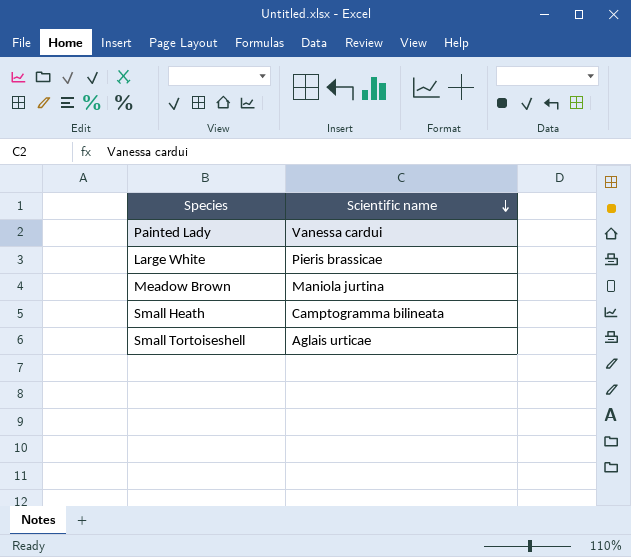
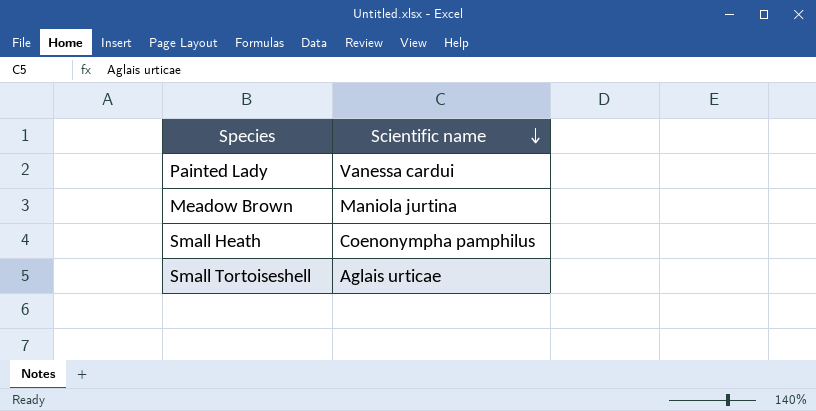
row Large White: Pieris brassicae -> none
Small Heath | Scientific name: Camptogramma bilineata -> Coenonympha pamphilus

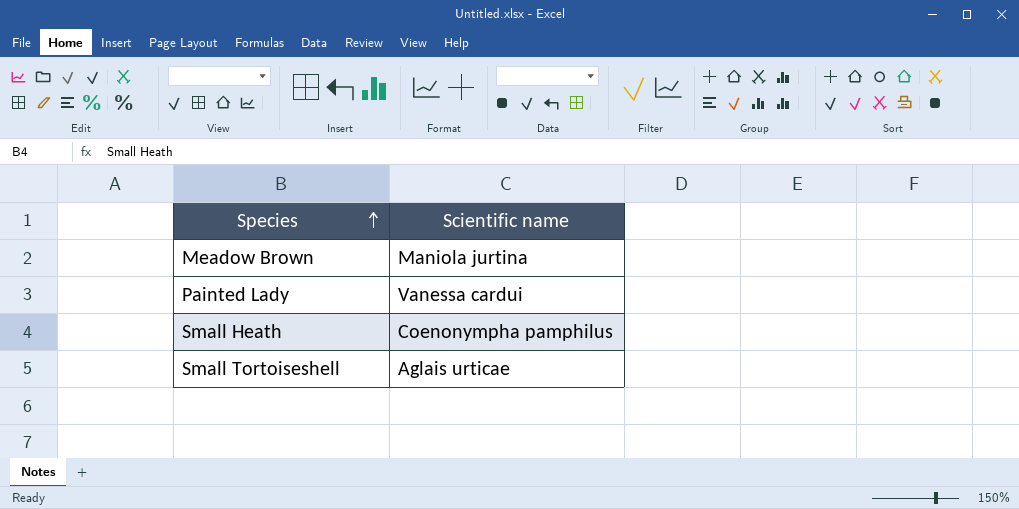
row order: Scientific name descending -> Species ascending

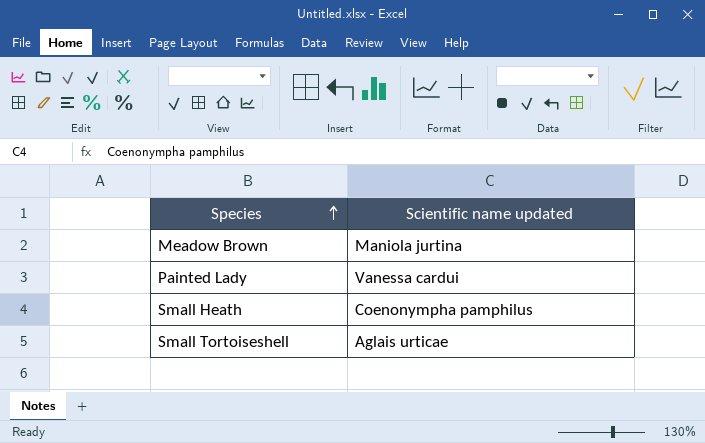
column name: Scientific name -> Scientific name updated

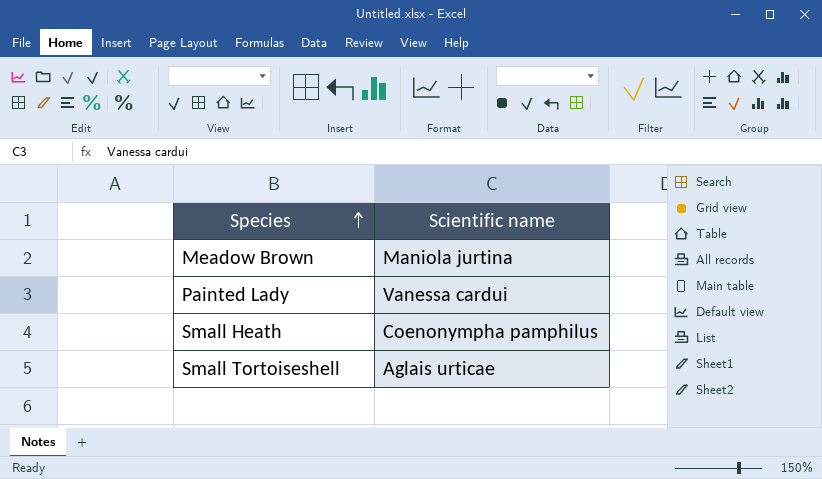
column name: Scientific name updated -> Scientific name

